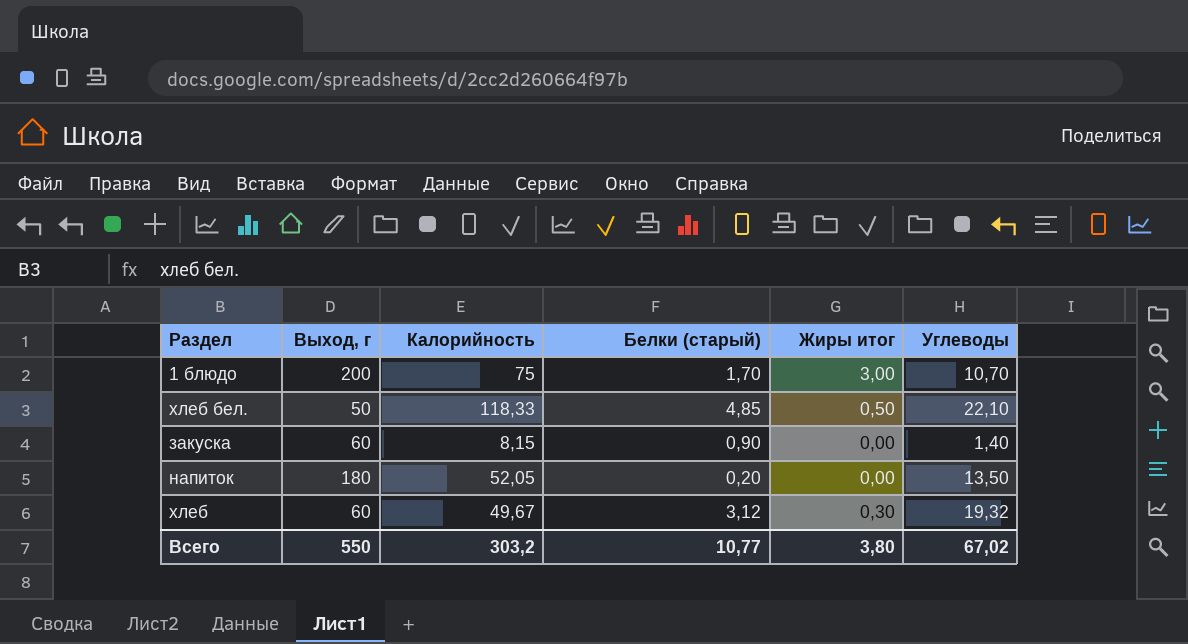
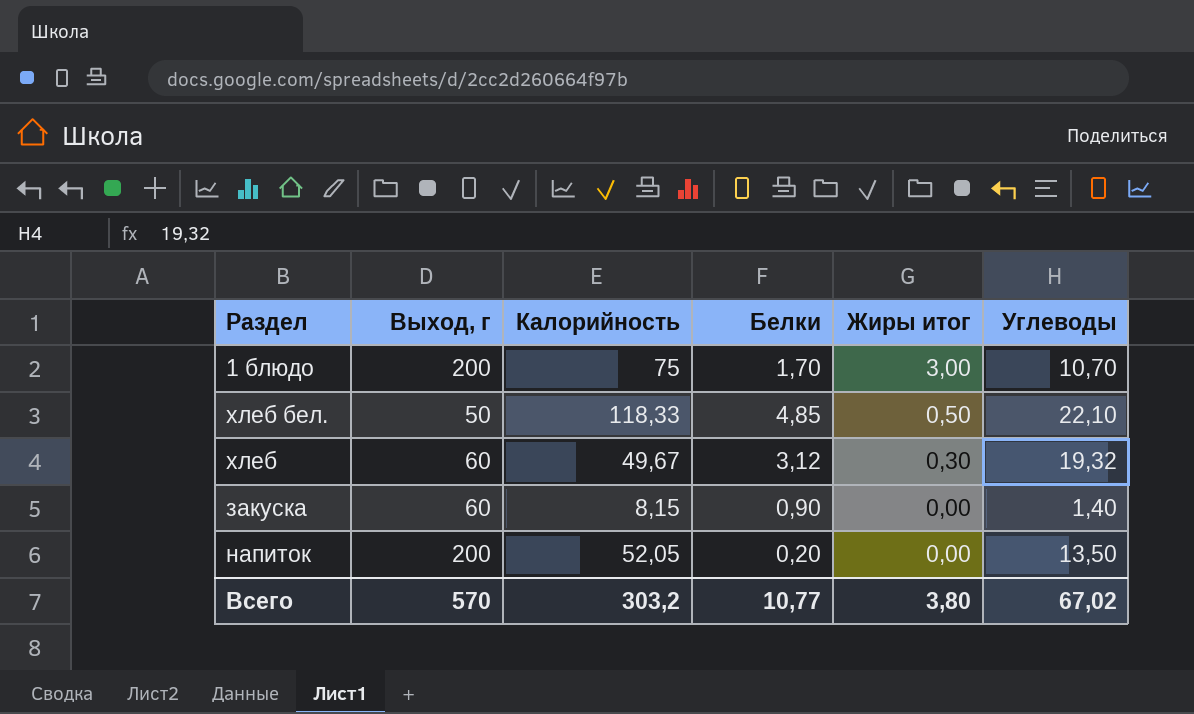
row order: none -> Жиры итог descending
column name: Белки (старый) -> Белки
напиток | Выход, г: 180 -> 200
Всего | Выход, г: 550 -> 570

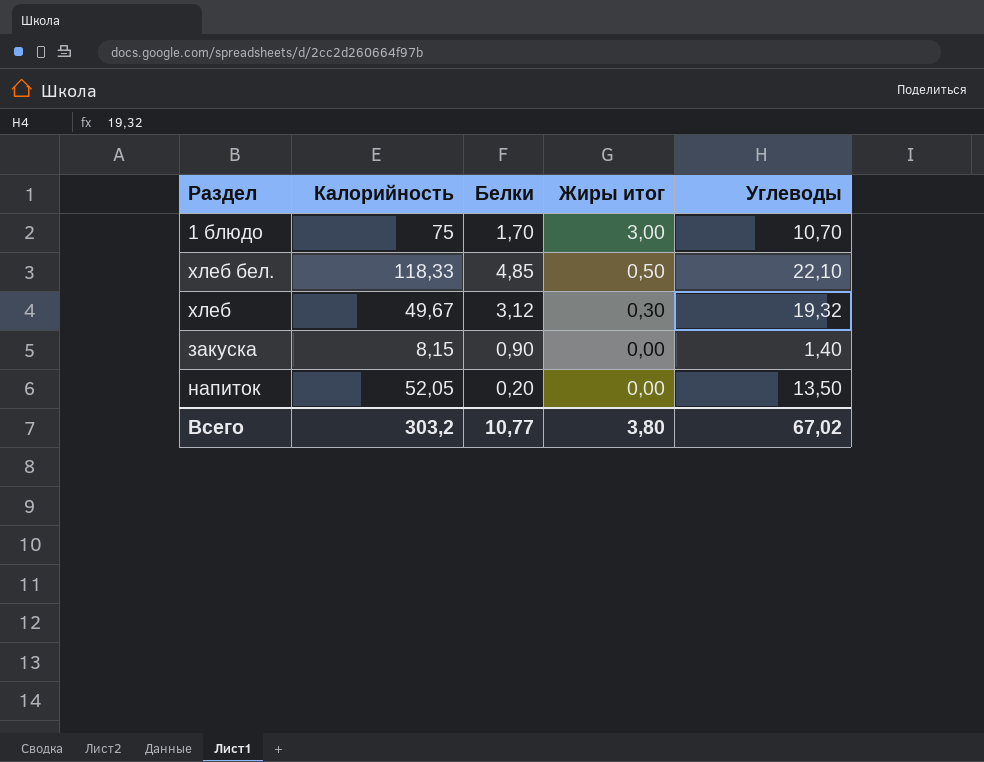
column Выход, г | position: 2 -> none

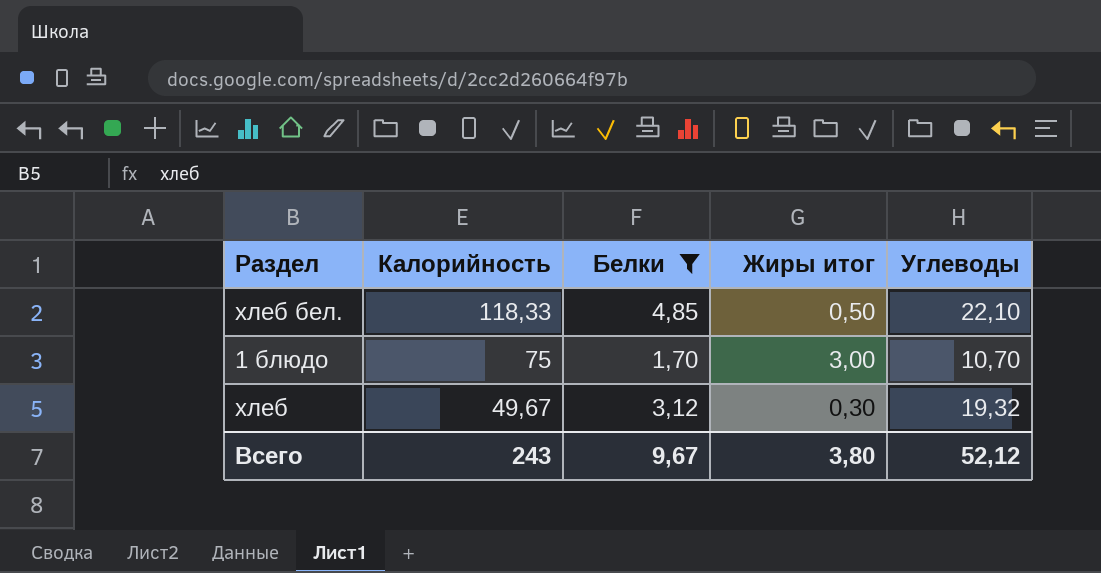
filter: none -> Белки >= 1,70
row order: Жиры итог descending -> Калорийность descending
Всего | Калорийность: 303,2 -> 243
Всего | Белки: 10,77 -> 9,67
Всего | Углеводы: 67,02 -> 52,12

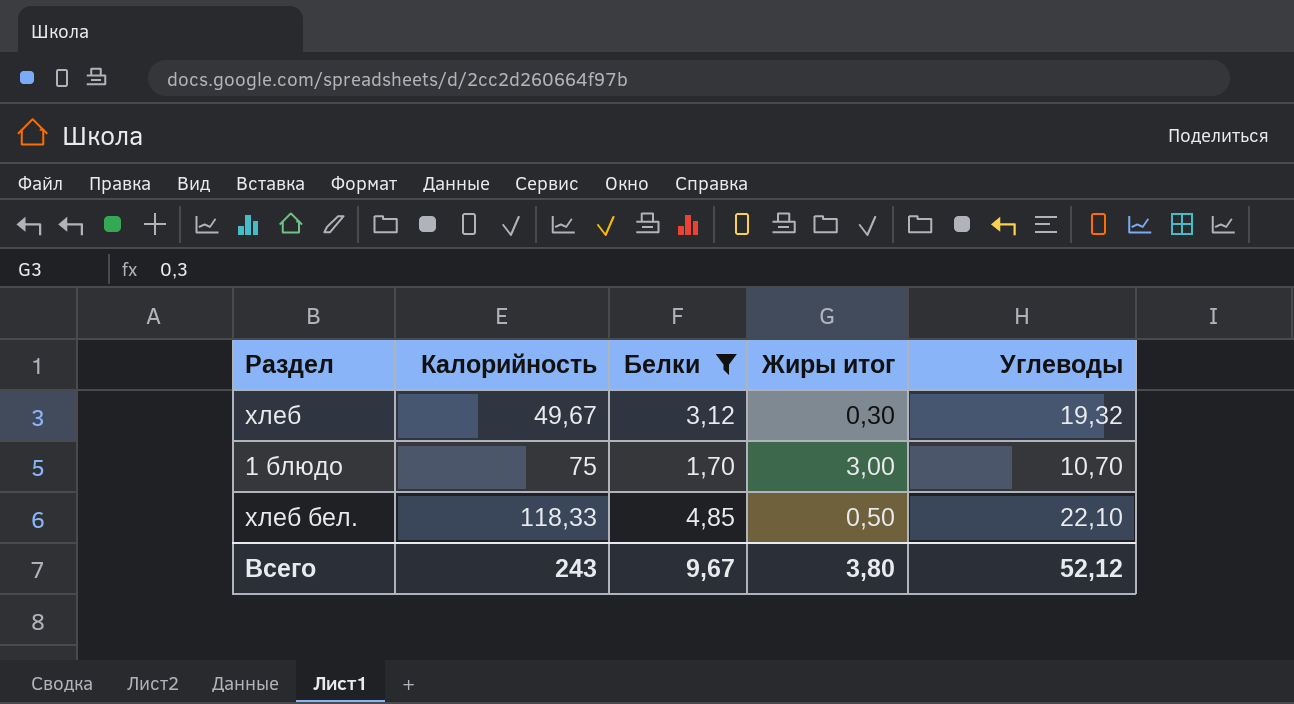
row order: Калорийность descending -> Калорийность ascending

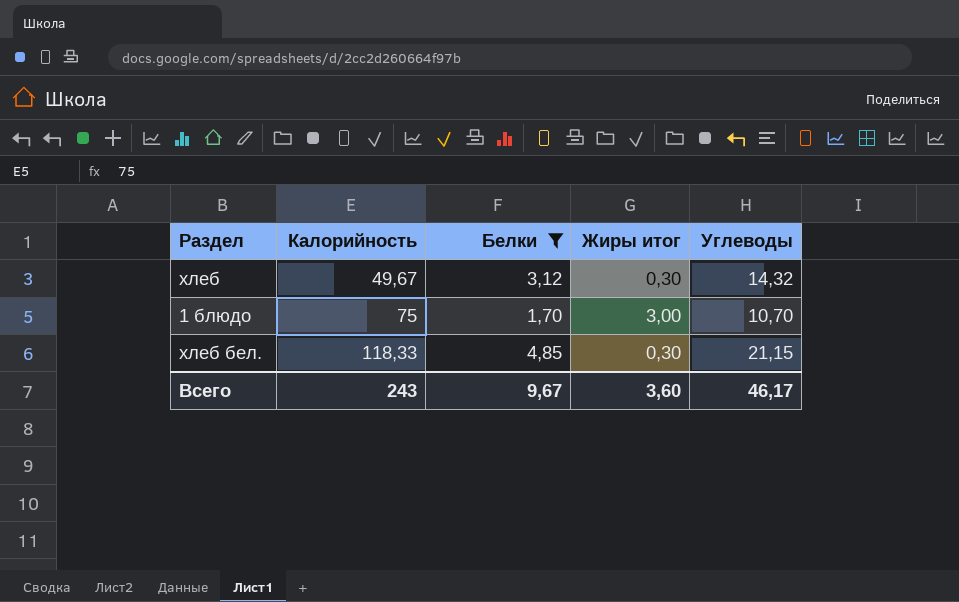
хлеб | Углеводы: 19,32 -> 14,32
хлеб бел. | Жиры итог: 0,50 -> 0,30
хлеб бел. | Углеводы: 22,10 -> 21,15
Всего | Жиры итог: 3,80 -> 3,60
Всего | Углеводы: 52,12 -> 46,17

